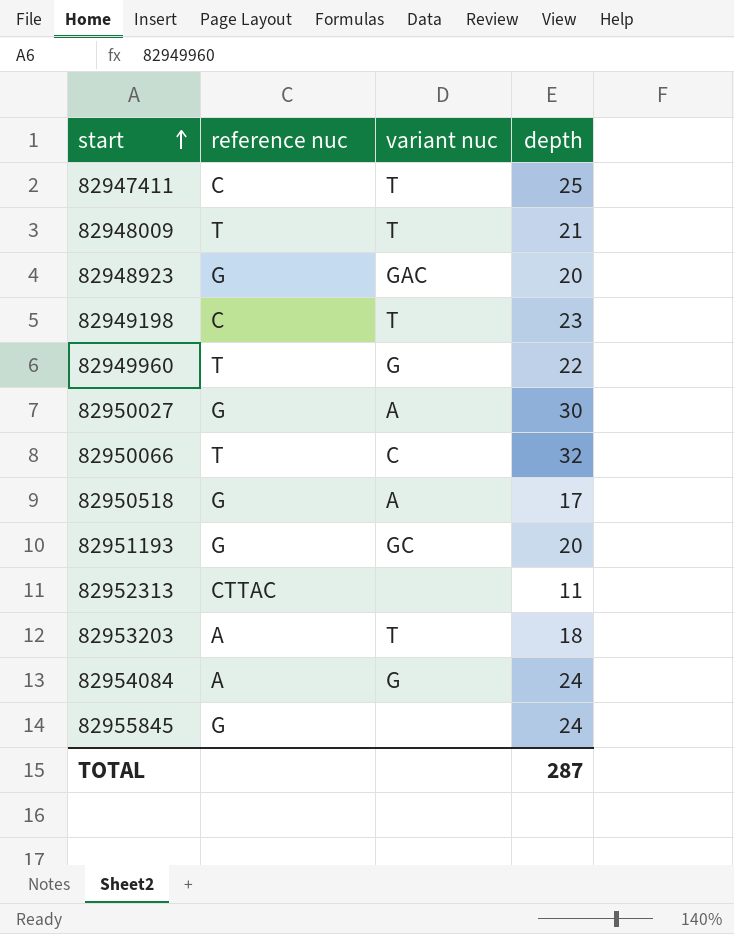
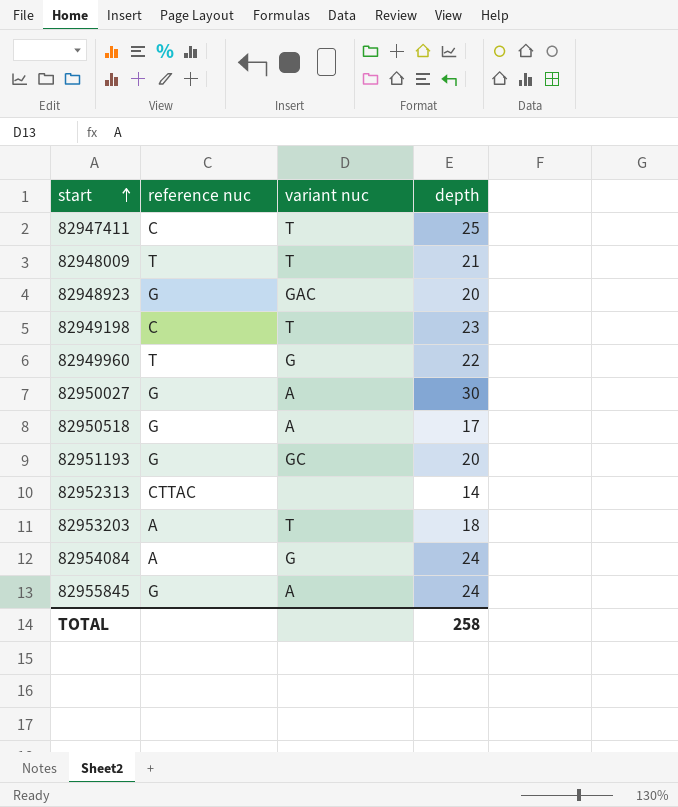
row 82950066: T | C | 32 -> none
82952313 | depth: 11 -> 14
82955845 | variant nuc: none -> A
TOTAL | depth: 287 -> 258

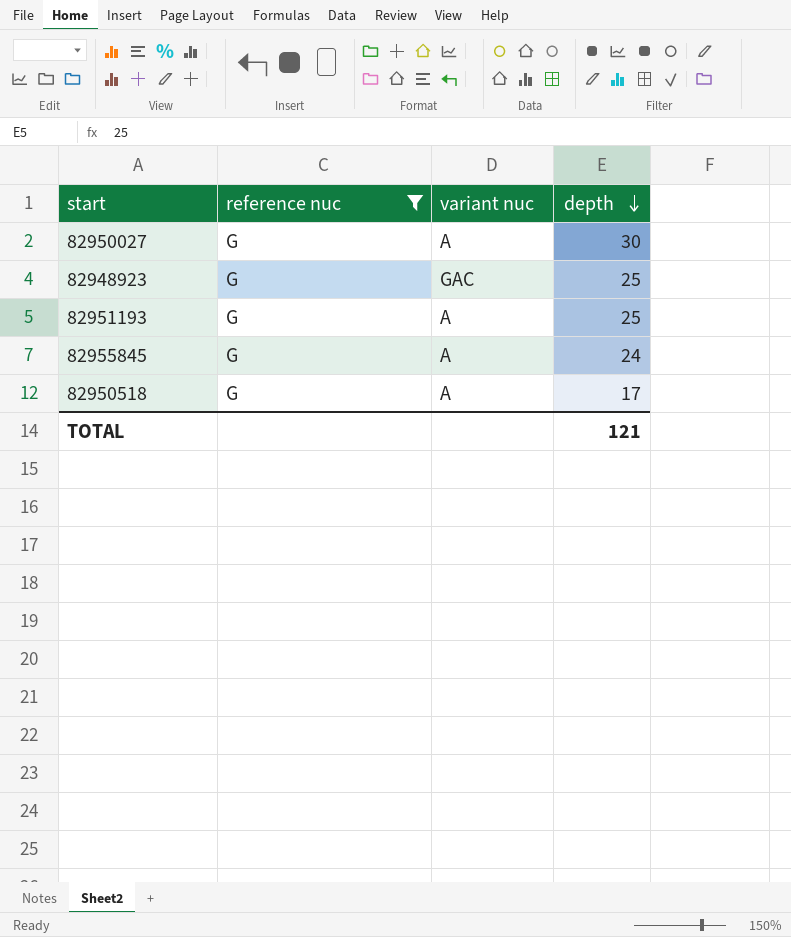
filter: none -> reference nuc = G
row order: start ascending -> depth descending
82948923 | depth: 20 -> 25
82951193 | variant nuc: GC -> A
82951193 | depth: 20 -> 25
TOTAL | depth: 258 -> 121

